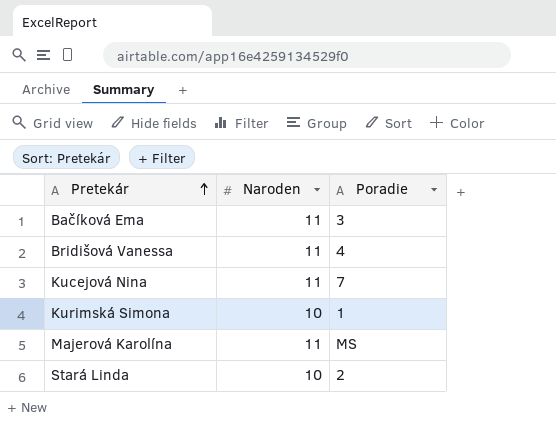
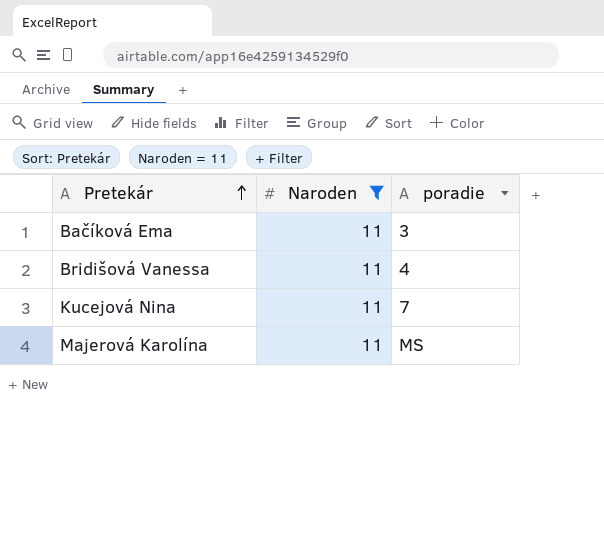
filter: none -> Naroden = 11
column name: Poradie -> poradie

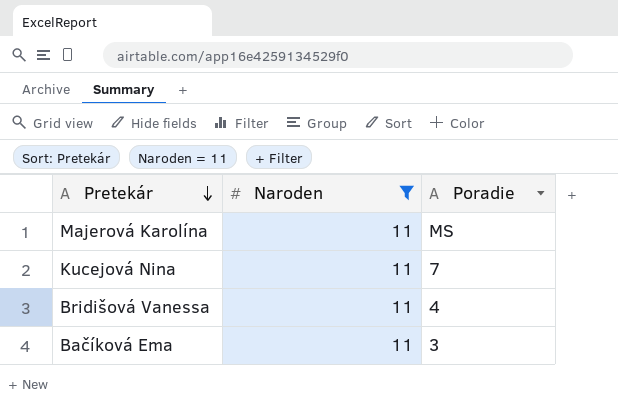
row order: Pretekár ascending -> Pretekár descending
column name: poradie -> Poradie

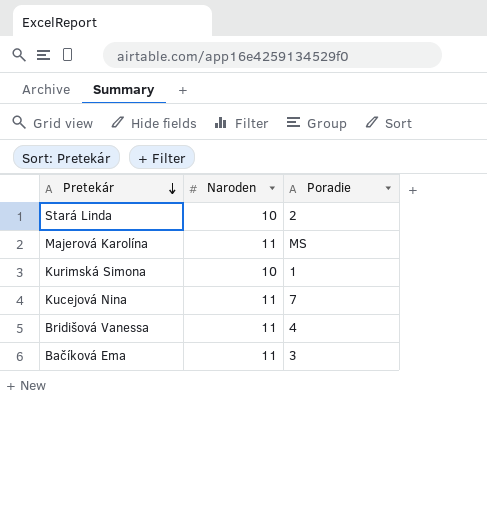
filter: Naroden = 11 -> none

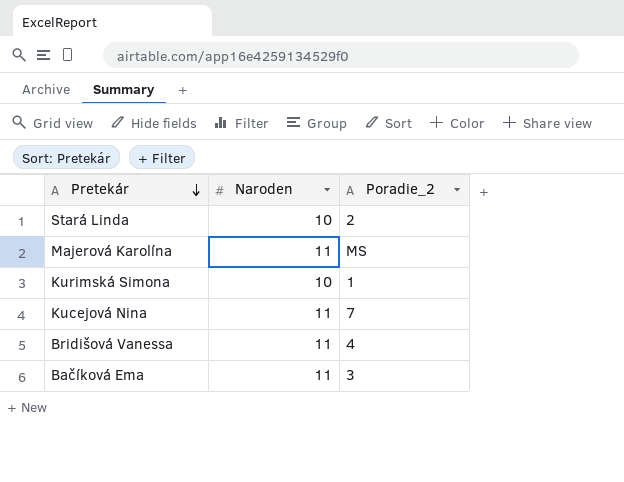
column name: Poradie -> Poradie_2

